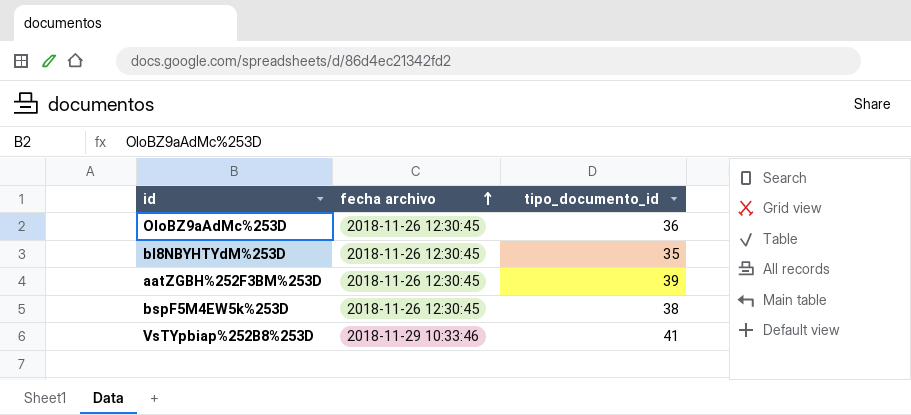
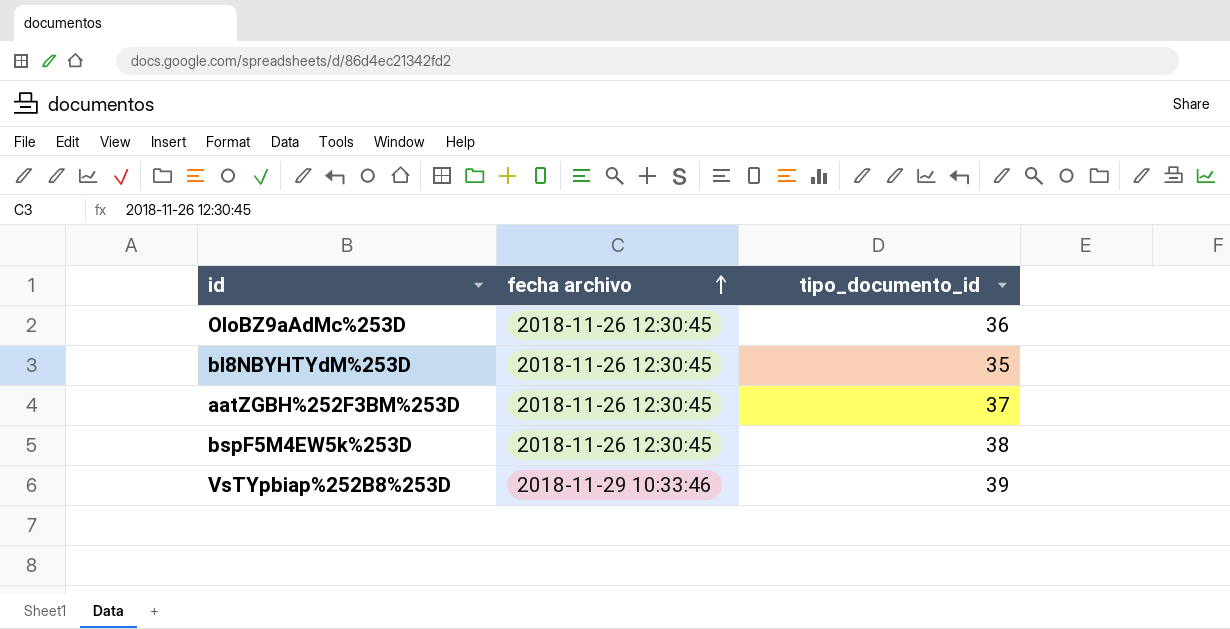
aatZGBH%252F3BM%253D | tipo_documento_id: 39 -> 37
VsTYpbiap%252B8%253D | tipo_documento_id: 41 -> 39

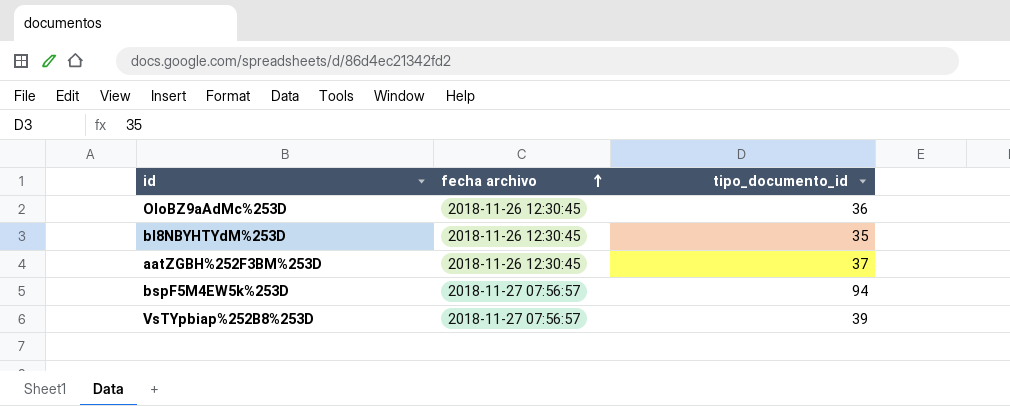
bspF5M4EW5k%253D | fecha archivo: 2018-11-26 12:30:45 -> 2018-11-27 07:56:57
bspF5M4EW5k%253D | tipo_documento_id: 38 -> 94
VsTYpbiap%252B8%253D | fecha archivo: 2018-11-29 10:33:46 -> 2018-11-27 07:56:57

